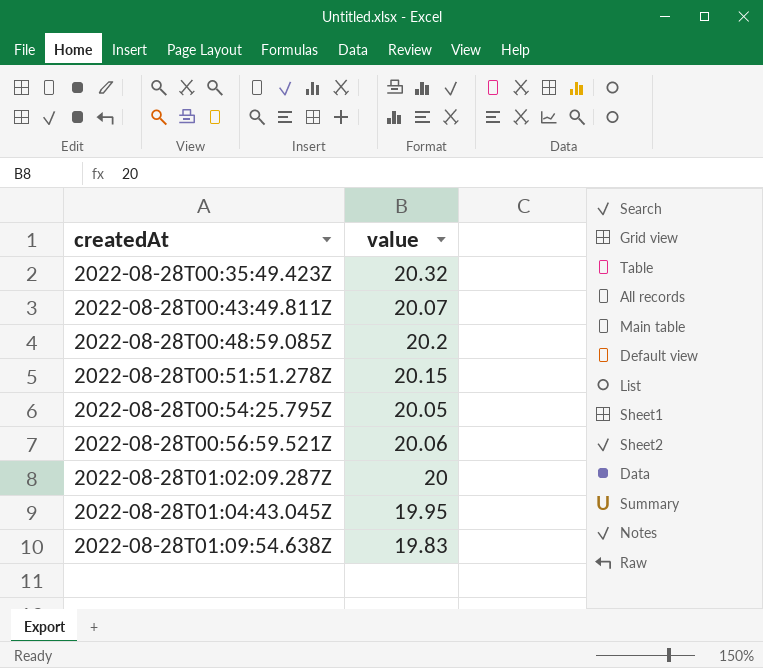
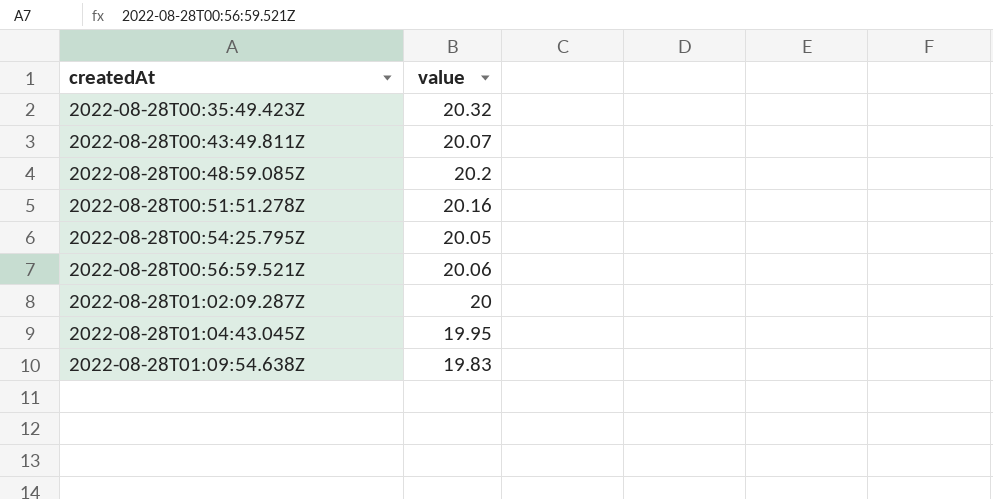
2022-08-28T00:51:51.278Z | value: 20.15 -> 20.16

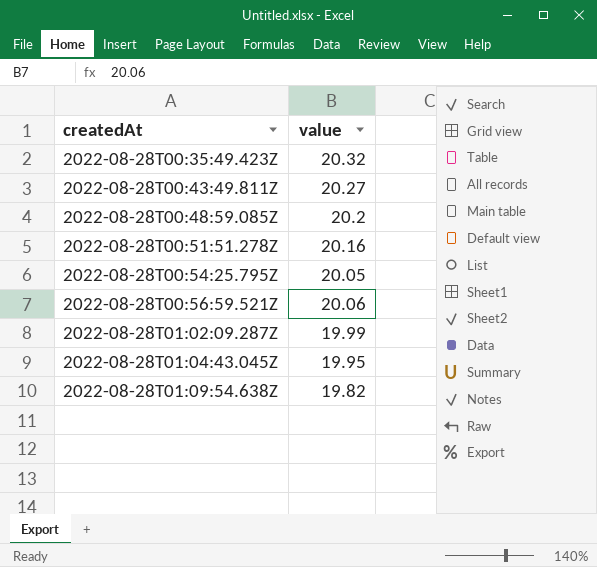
2022-08-28T00:43:49.811Z | value: 20.07 -> 20.27
2022-08-28T01:02:09.287Z | value: 20 -> 19.99
2022-08-28T01:09:54.638Z | value: 19.83 -> 19.82

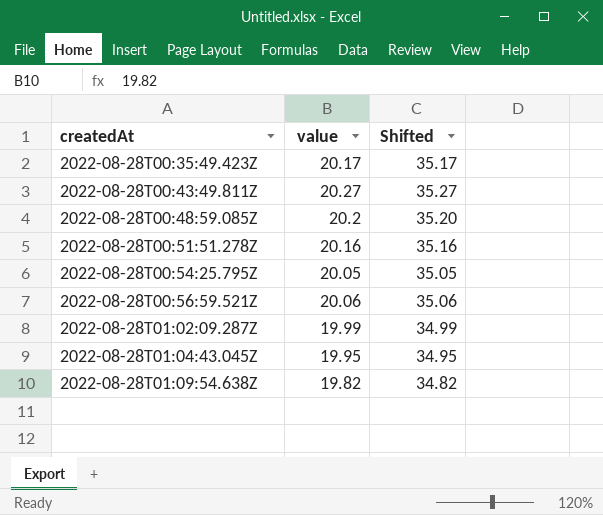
column Shifted | formula: none -> [value] + 15
2022-08-28T00:35:49.423Z | value: 20.32 -> 20.17

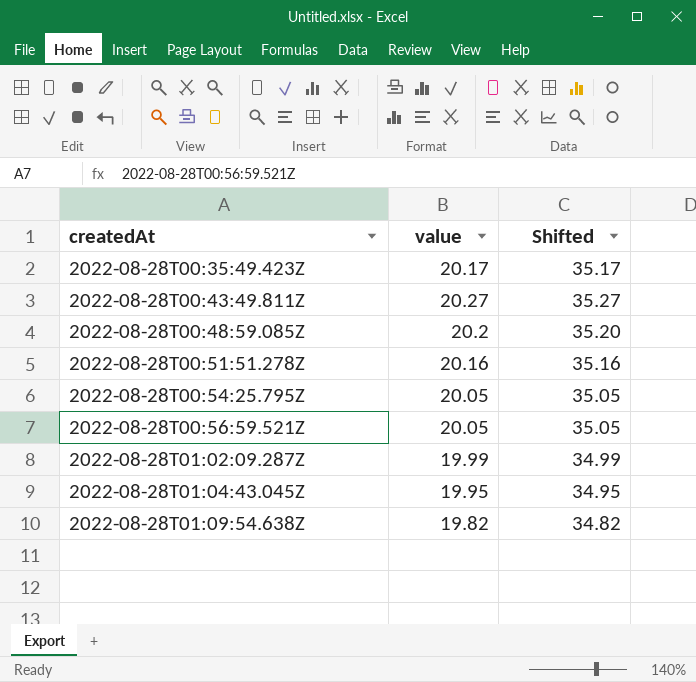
2022-08-28T00:56:59.521Z | value: 20.06 -> 20.05
2022-08-28T00:56:59.521Z | Shifted: 35.06 -> 35.05

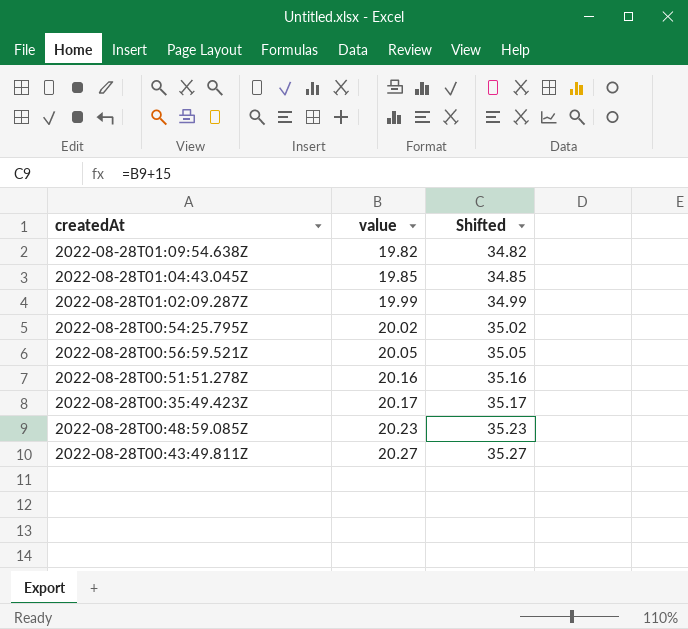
row order: createdAt ascending -> value ascending
2022-08-28T01:04:43.045Z | value: 19.95 -> 19.85
2022-08-28T01:04:43.045Z | Shifted: 34.95 -> 34.85
2022-08-28T00:54:25.795Z | value: 20.05 -> 20.02
2022-08-28T00:54:25.795Z | Shifted: 35.05 -> 35.02
2022-08-28T00:48:59.085Z | value: 20.2 -> 20.23
2022-08-28T00:48:59.085Z | Shifted: 35.20 -> 35.23

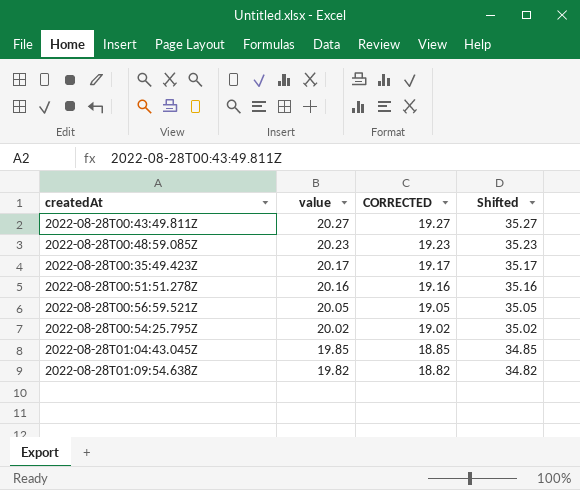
row order: value ascending -> value descending
column CORRECTED | formula: none -> [value] - 1
row 2022-08-28T01:02:09.287Z: 19.99 | 34.99 -> none

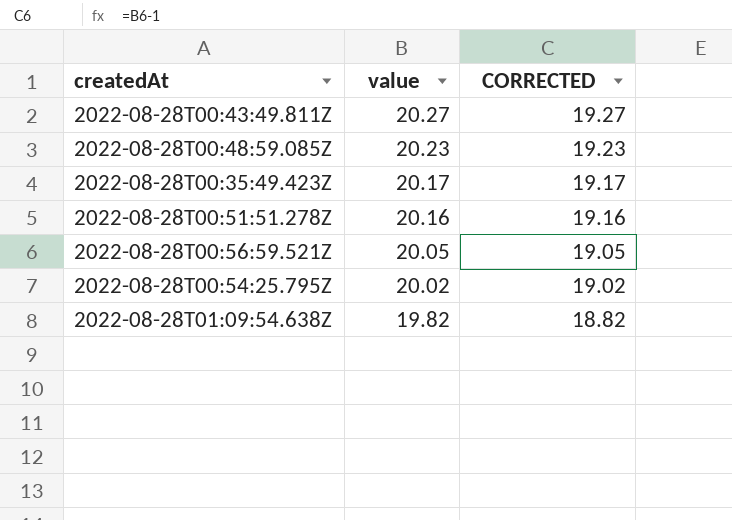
column Shifted | formula: [value] + 15 -> none
row 2022-08-28T01:04:43.045Z: 19.85 | 18.85 | 34.85 -> none

